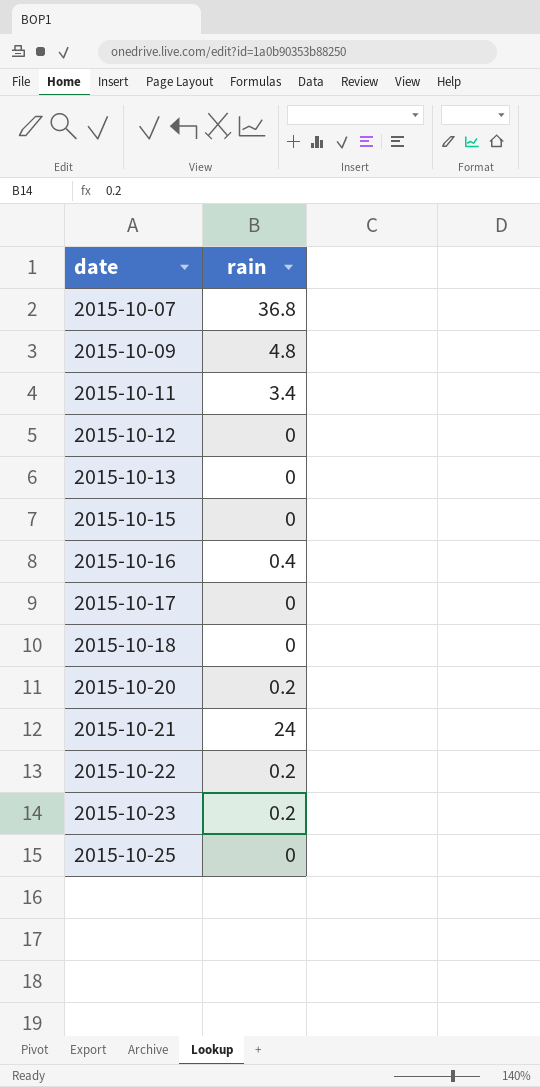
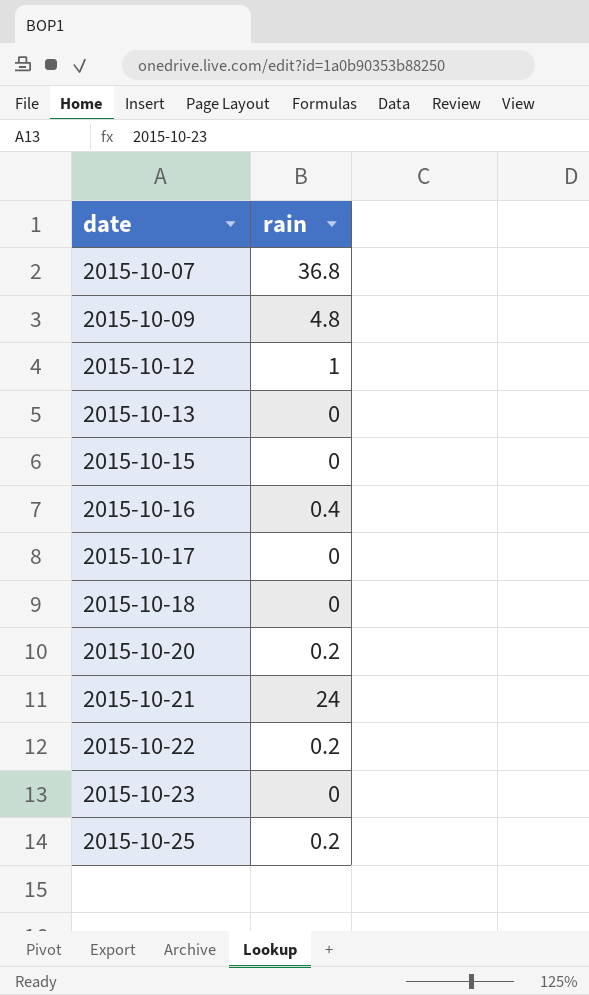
row 2015-10-11: 3.4 -> none
2015-10-12 | rain: 0 -> 1
2015-10-23 | rain: 0.2 -> 0
2015-10-25 | rain: 0 -> 0.2

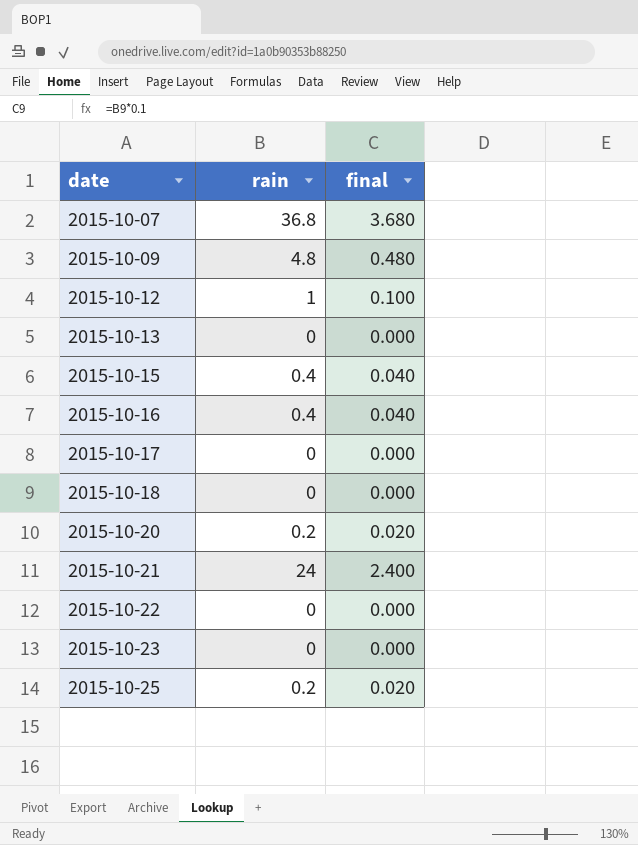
column final | formula: none -> [rain] * 0.1
2015-10-15 | rain: 0 -> 0.4
2015-10-22 | rain: 0.2 -> 0

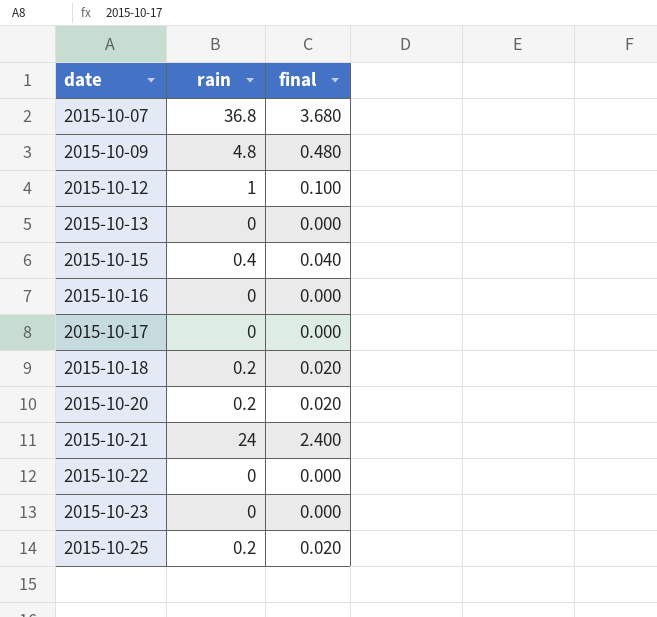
2015-10-16 | rain: 0.4 -> 0
2015-10-16 | final: 0.040 -> 0.000
2015-10-18 | rain: 0 -> 0.2
2015-10-18 | final: 0.000 -> 0.020

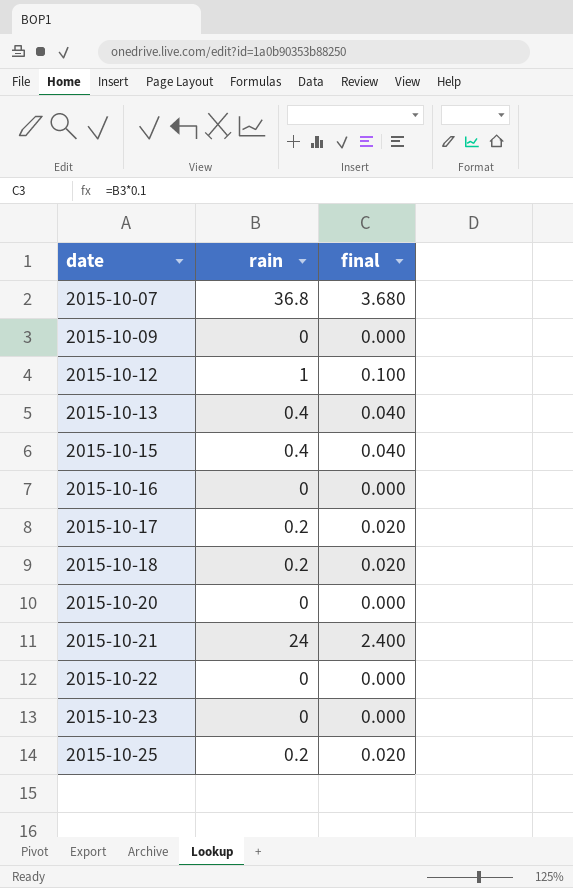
2015-10-09 | rain: 4.8 -> 0
2015-10-09 | final: 0.480 -> 0.000
2015-10-13 | rain: 0 -> 0.4
2015-10-13 | final: 0.000 -> 0.040
2015-10-17 | rain: 0 -> 0.2
2015-10-17 | final: 0.000 -> 0.020
2015-10-20 | rain: 0.2 -> 0
2015-10-20 | final: 0.020 -> 0.000

